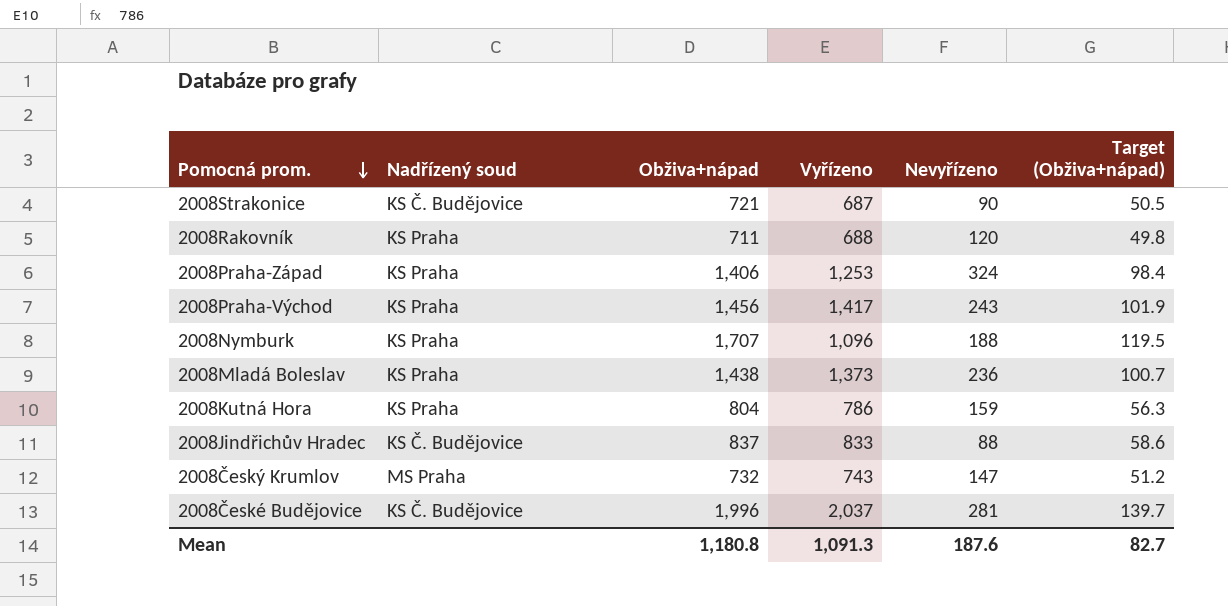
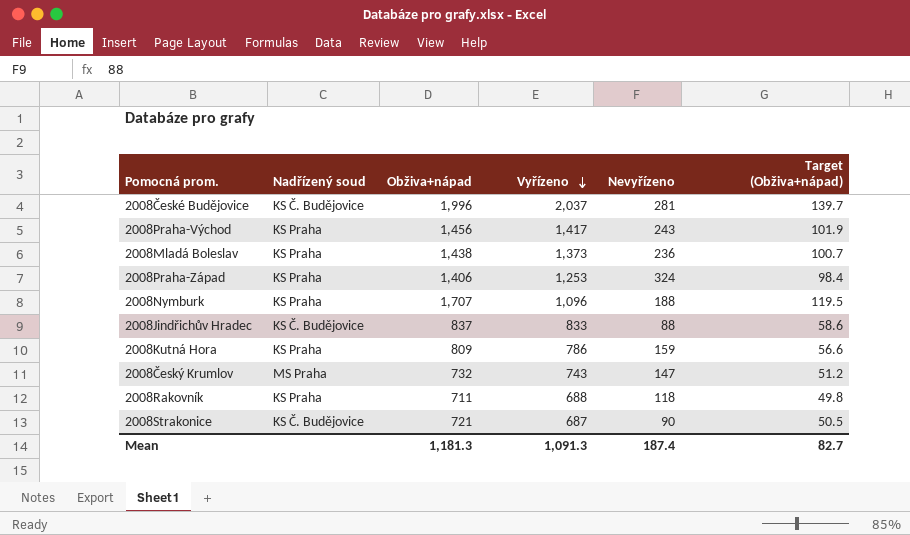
row order: Pomocná prom. descending -> Vyřízeno descending
2008Kutná Hora | Obživa+nápad: 804 -> 809
2008Kutná Hora | Target (Obživa+nápad): 56.3 -> 56.6
2008Rakovník | Nevyřízeno: 120 -> 118
Mean | Obživa+nápad: 1,180.8 -> 1,181.3
Mean | Nevyřízeno: 187.6 -> 187.4

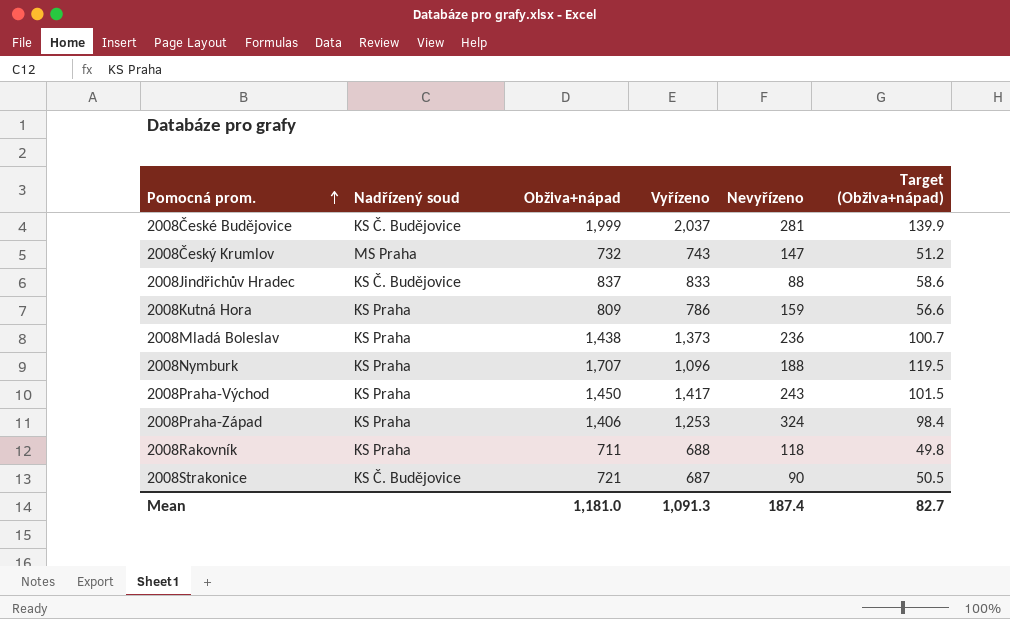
row order: Vyřízeno descending -> Pomocná prom. ascending
2008České Budějovice | Obživa+nápad: 1,996 -> 1,999
2008České Budějovice | Target (Obživa+nápad): 139.7 -> 139.9
2008Praha-Východ | Obživa+nápad: 1,456 -> 1,450
2008Praha-Východ | Target (Obživa+nápad): 101.9 -> 101.5
Mean | Obživa+nápad: 1,181.3 -> 1,181.0

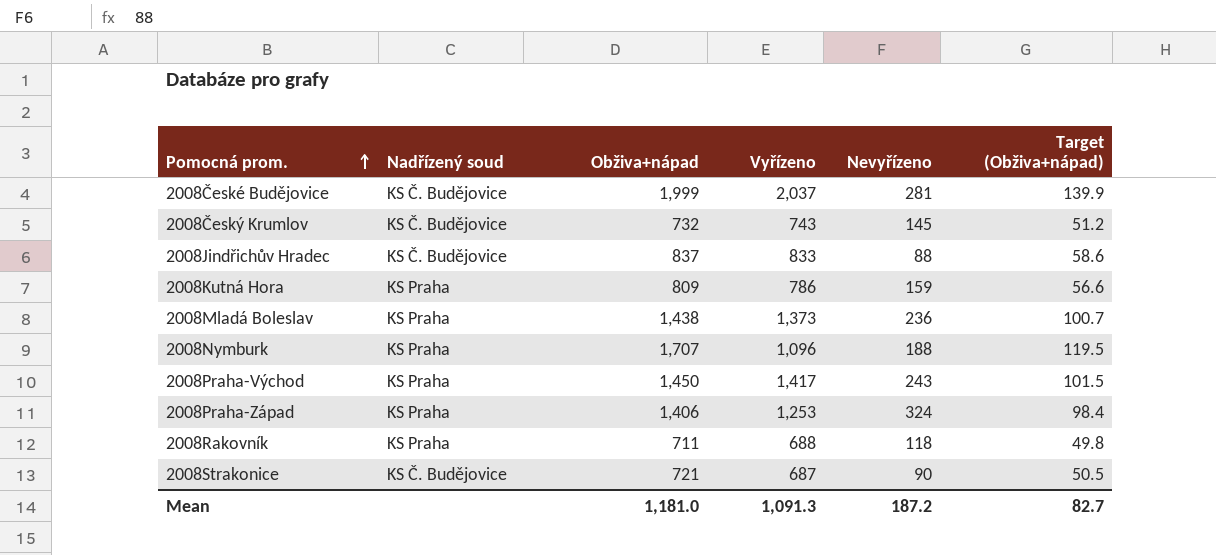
2008Český Krumlov | Nadřízený soud: MS Praha -> KS Č. Budějovice
2008Český Krumlov | Nevyřízeno: 147 -> 145
Mean | Nevyřízeno: 187.4 -> 187.2

